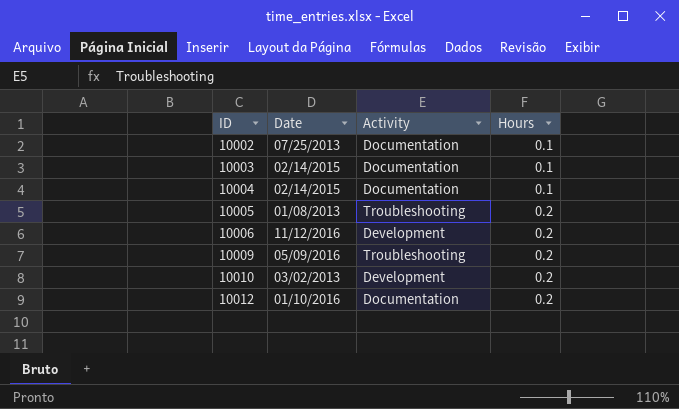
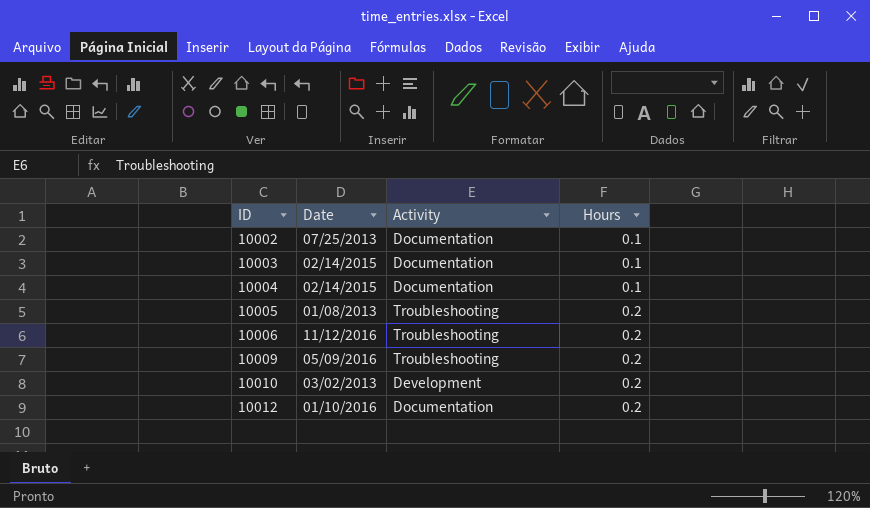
10006 | Activity: Development -> Troubleshooting

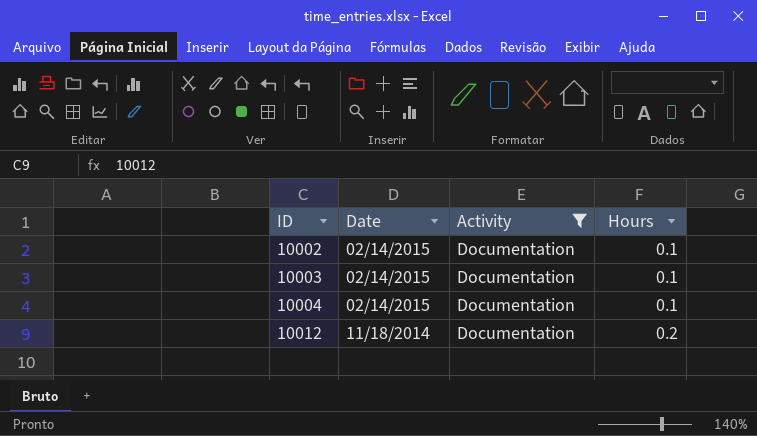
filter: none -> Activity = Documentation
10002 | Date: 07/25/2013 -> 02/14/2015
10012 | Date: 01/10/2016 -> 11/18/2014

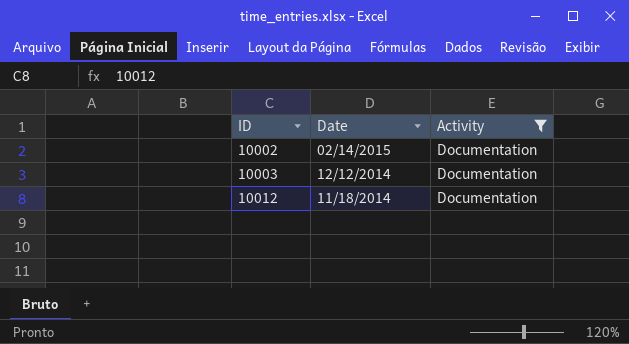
column Hours | position: 4 -> none
row 10004: 02/14/2015 | Documentation | 0.1 -> none
10003 | Date: 02/14/2015 -> 12/12/2014

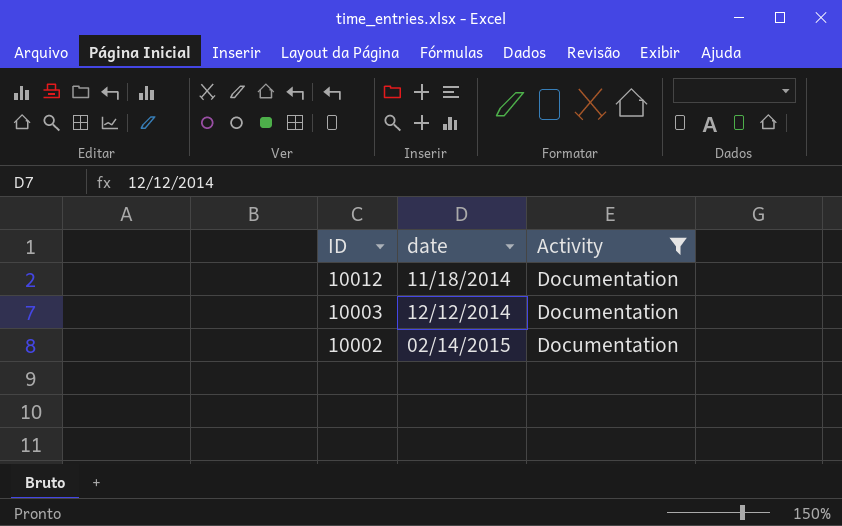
row order: ID ascending -> ID descending
column name: Date -> date

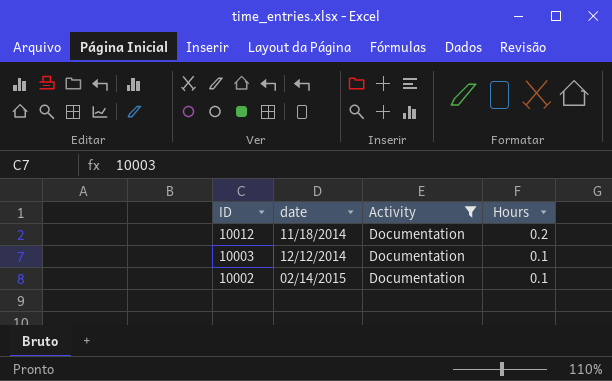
column Hours | position: none -> 4

